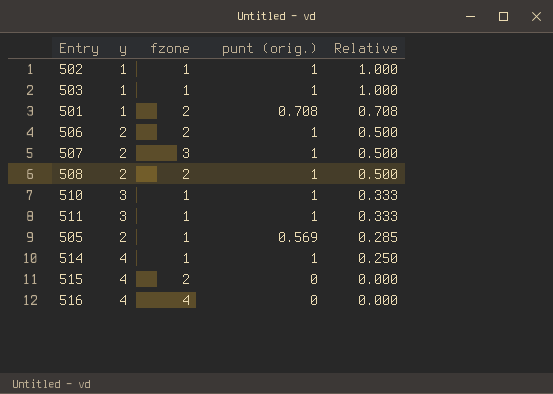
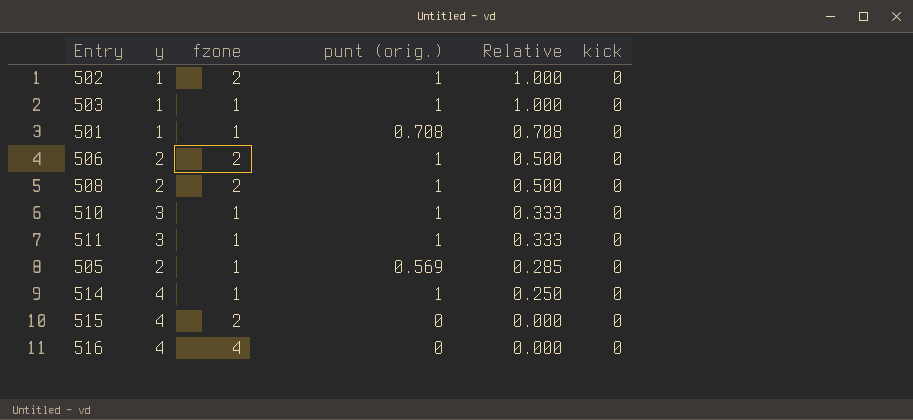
column kick | position: none -> 6
row 507: 2 | 3 | 1 | 0.500 -> none
502 | fzone: 1 -> 2
501 | fzone: 2 -> 1

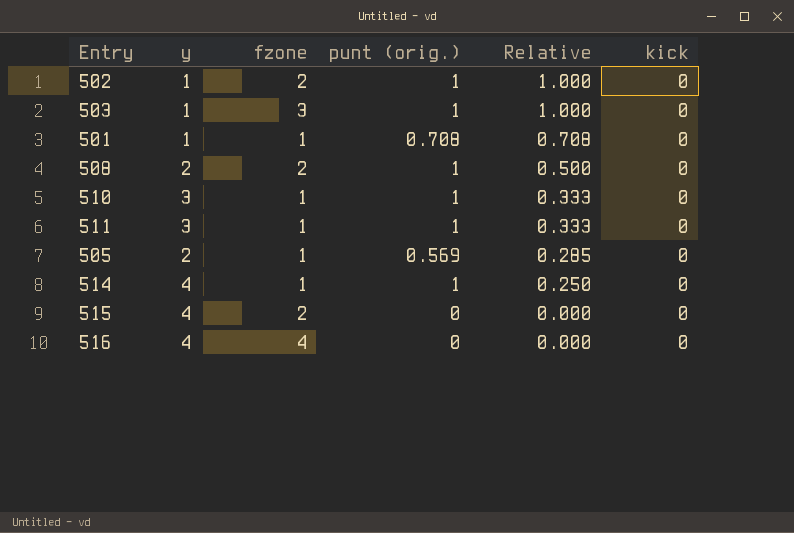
row 506: 2 | 2 | 1 | 0.500 | 0 -> none
503 | fzone: 1 -> 3

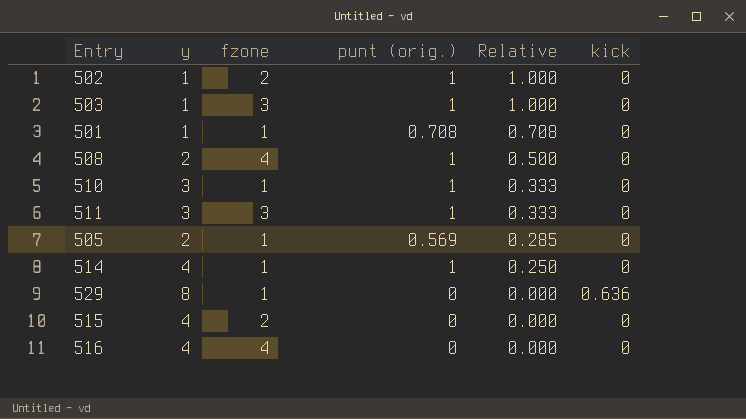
508 | fzone: 2 -> 4
511 | fzone: 1 -> 3
row 529: none -> 8 | 1 | 0 | 0.000 | 0.636

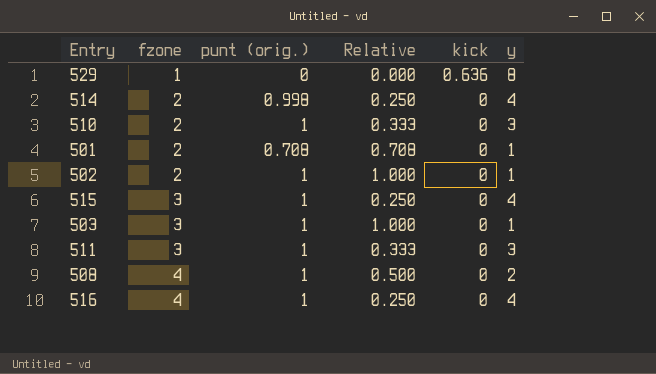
row order: Relative descending -> fzone ascending
column y | position: 2 -> 6
row 505: 2 | 1 | 0.569 | 0.285 | 0 -> none
514 | fzone: 1 -> 2
514 | punt (orig.): 1 -> 0.998
510 | fzone: 1 -> 2
501 | fzone: 1 -> 2
515 | fzone: 2 -> 3
515 | punt (orig.): 0 -> 1
515 | Relative: 0.000 -> 0.250
516 | punt (orig.): 0 -> 1
516 | Relative: 0.000 -> 0.250

